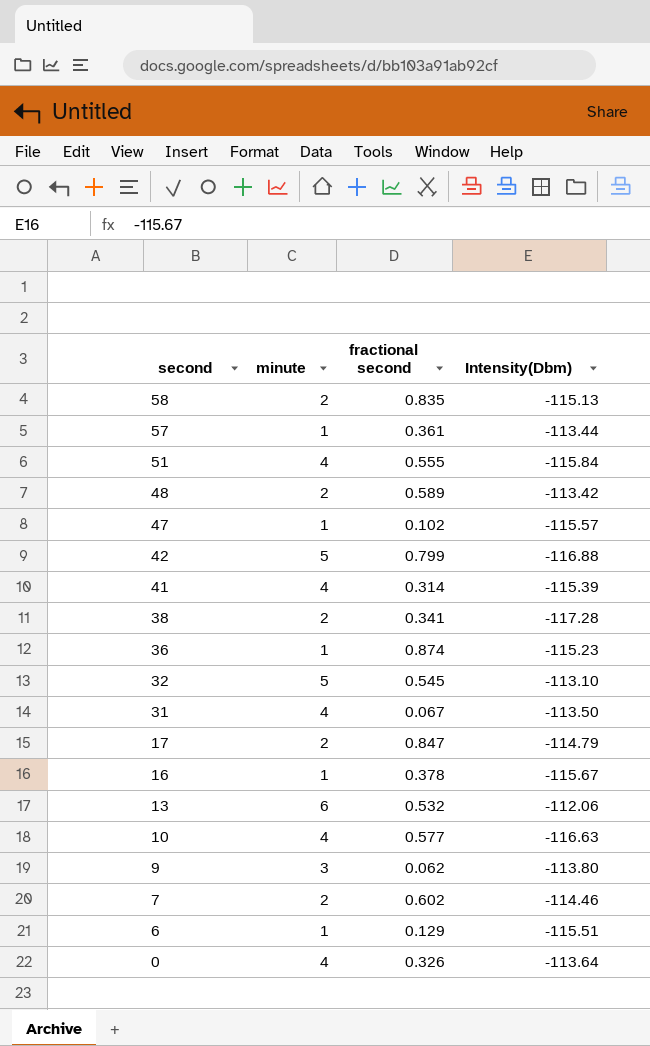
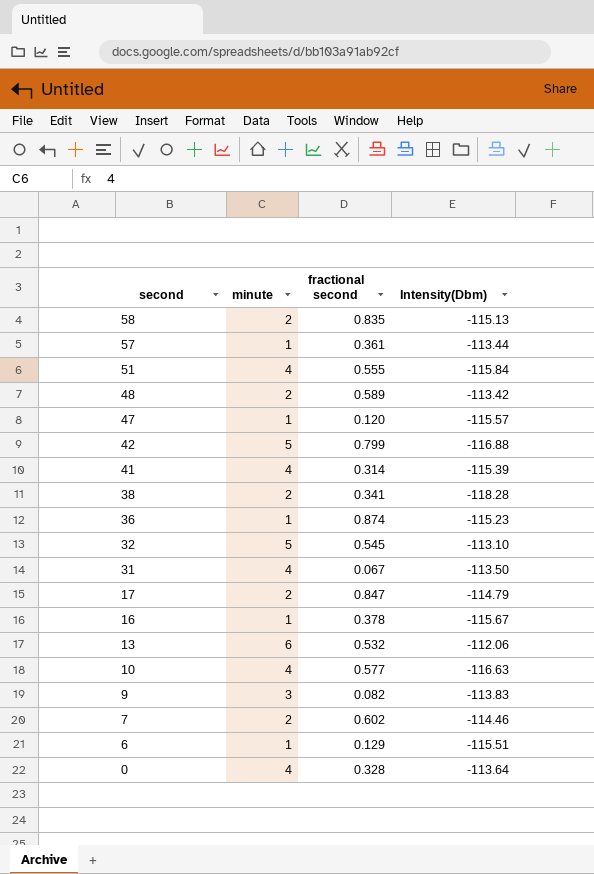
47 | fractional second: 0.102 -> 0.120
38 | Intensity(Dbm): -117.28 -> -118.28
9 | fractional second: 0.062 -> 0.082
9 | Intensity(Dbm): -113.80 -> -113.83
0 | fractional second: 0.326 -> 0.328

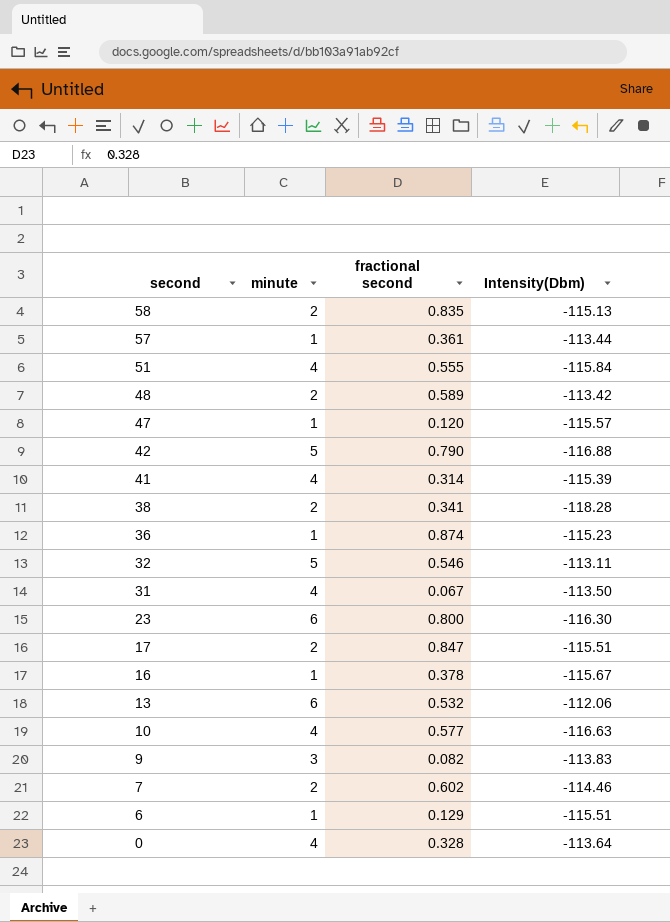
42 | fractional second: 0.799 -> 0.790
32 | fractional second: 0.545 -> 0.546
32 | Intensity(Dbm): -113.10 -> -113.11
row 23: none -> 6 | 0.800 | -116.30
17 | Intensity(Dbm): -114.79 -> -115.51

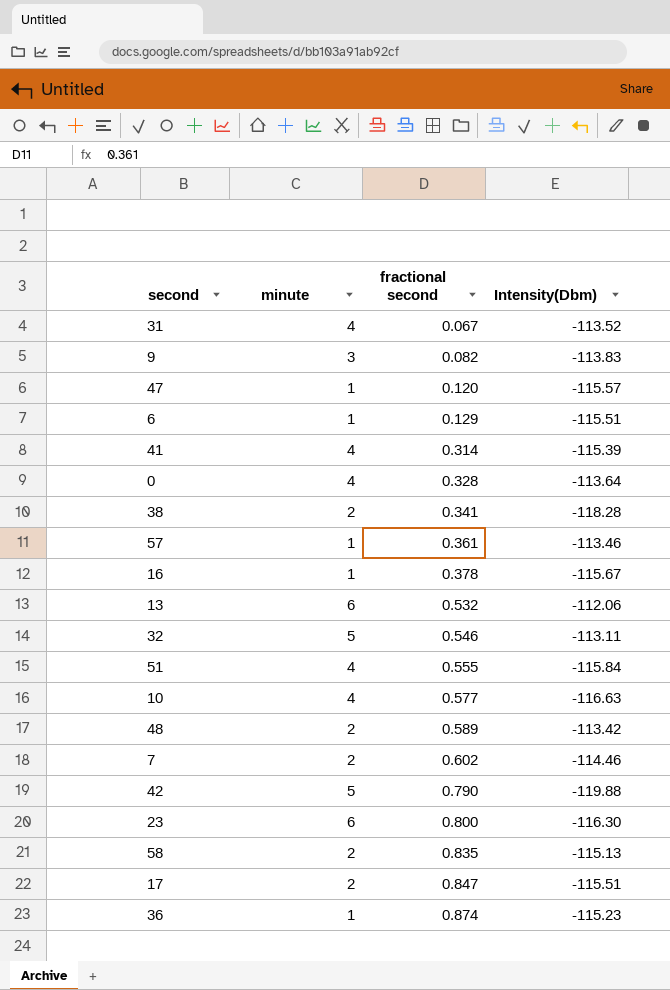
row order: second descending -> fractional second ascending
31 | Intensity(Dbm): -113.50 -> -113.52
57 | Intensity(Dbm): -113.44 -> -113.46
42 | Intensity(Dbm): -116.88 -> -119.88

